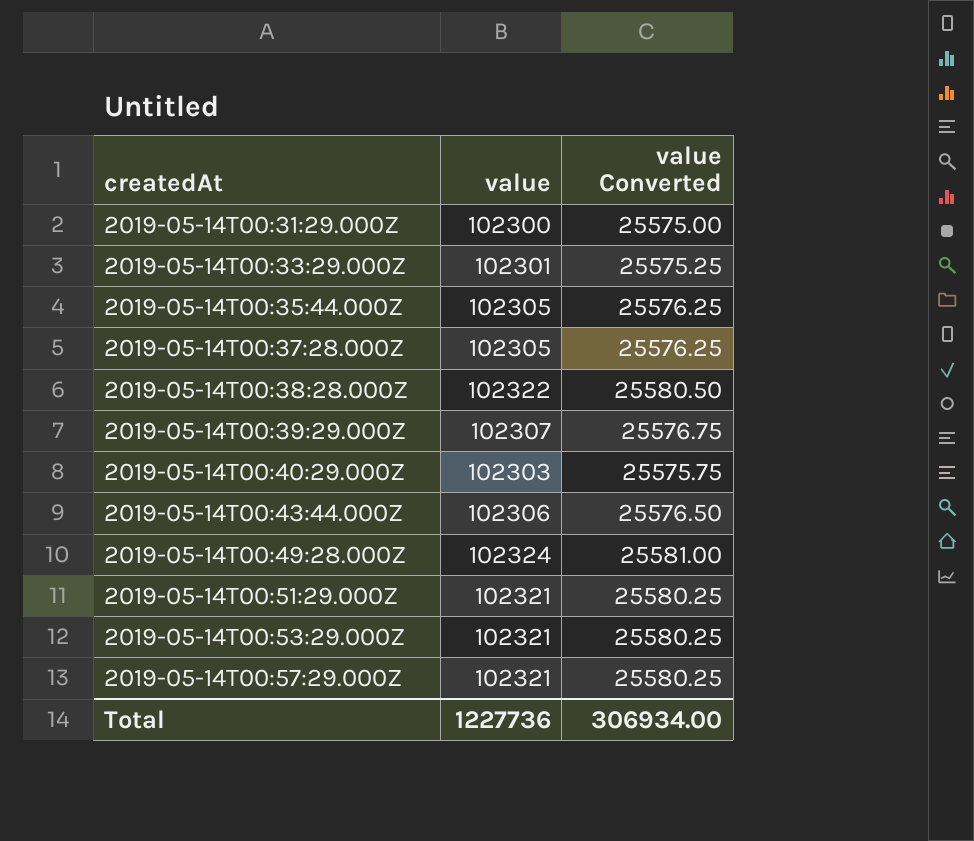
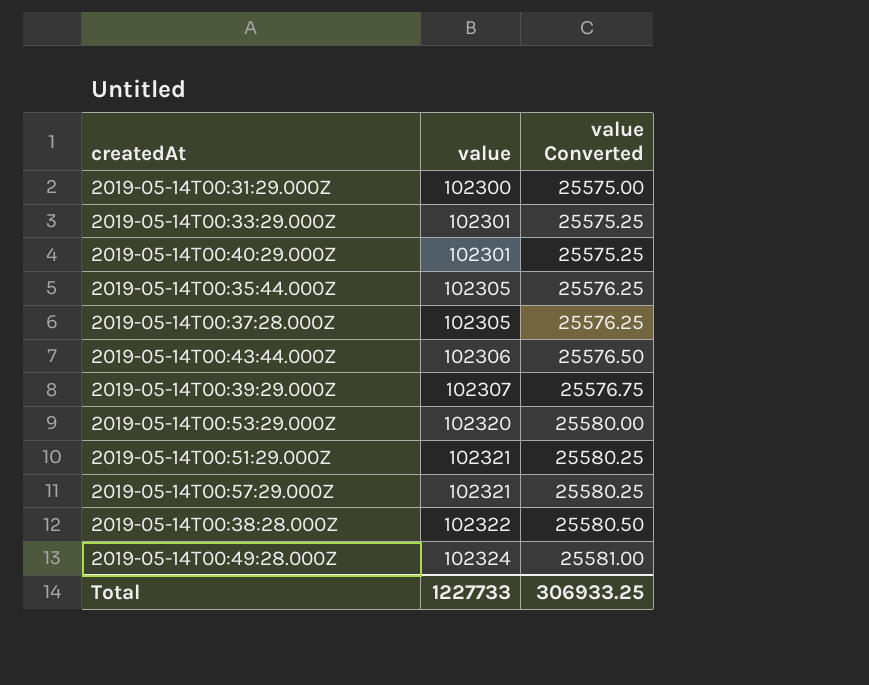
row order: createdAt ascending -> value ascending
2019-05-14T00:40:29.000Z | value: 102303 -> 102301
2019-05-14T00:40:29.000Z | value Converted: 25575.75 -> 25575.25
2019-05-14T00:53:29.000Z | value: 102321 -> 102320
2019-05-14T00:53:29.000Z | value Converted: 25580.25 -> 25580.00
Total | value: 1227736 -> 1227733
Total | value Converted: 306934.00 -> 306933.25

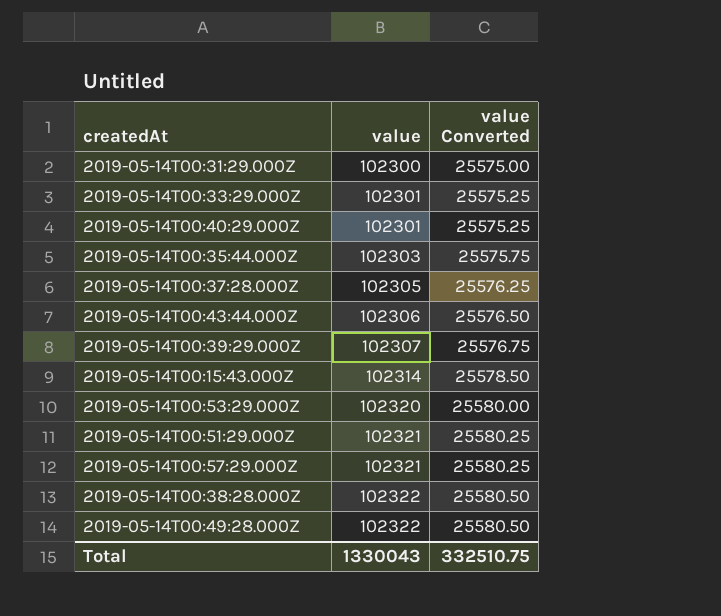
2019-05-14T00:35:44.000Z | value: 102305 -> 102303
2019-05-14T00:35:44.000Z | value Converted: 25576.25 -> 25575.75
row 2019-05-14T00:15:43.000Z: none -> 102314 | 25578.50
2019-05-14T00:49:28.000Z | value: 102324 -> 102322
2019-05-14T00:49:28.000Z | value Converted: 25581.00 -> 25580.50
Total | value: 1227733 -> 1330043
Total | value Converted: 306933.25 -> 332510.75

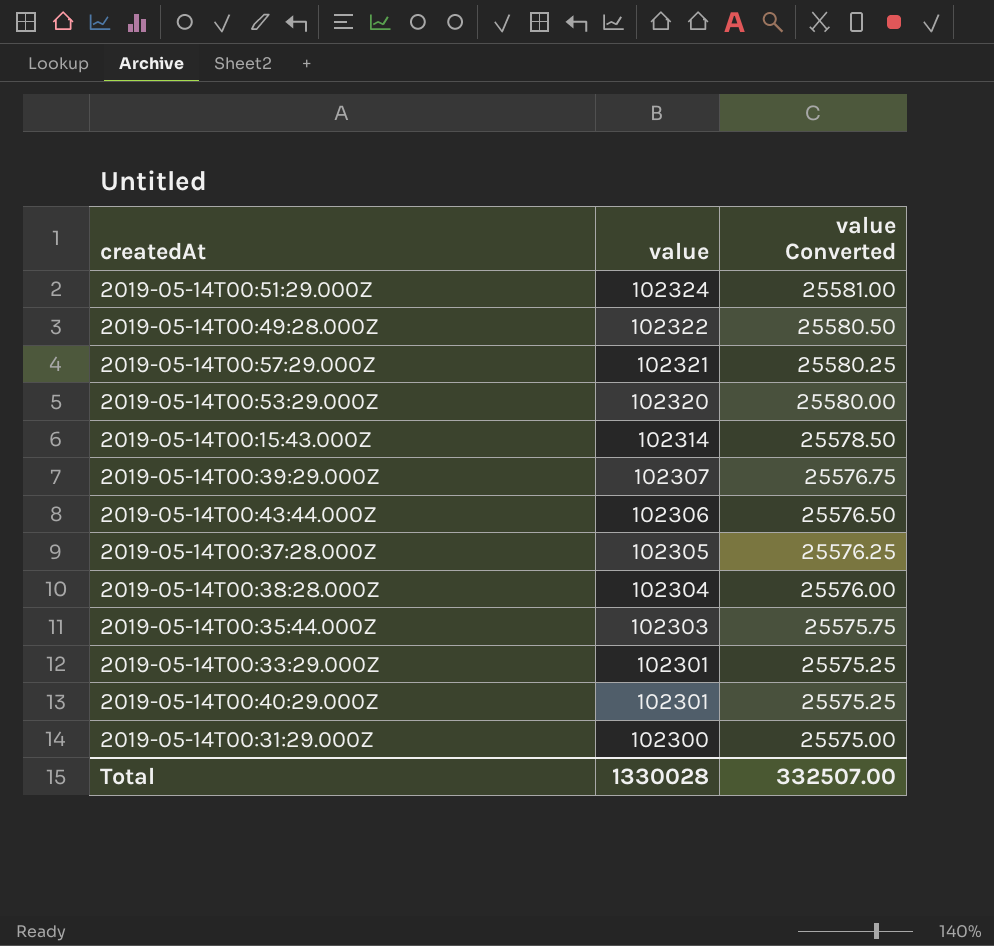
row order: value ascending -> value descending
2019-05-14T00:51:29.000Z | value: 102321 -> 102324
2019-05-14T00:51:29.000Z | value Converted: 25580.25 -> 25581.00
2019-05-14T00:38:28.000Z | value: 102322 -> 102304
2019-05-14T00:38:28.000Z | value Converted: 25580.50 -> 25576.00
Total | value: 1330043 -> 1330028
Total | value Converted: 332510.75 -> 332507.00

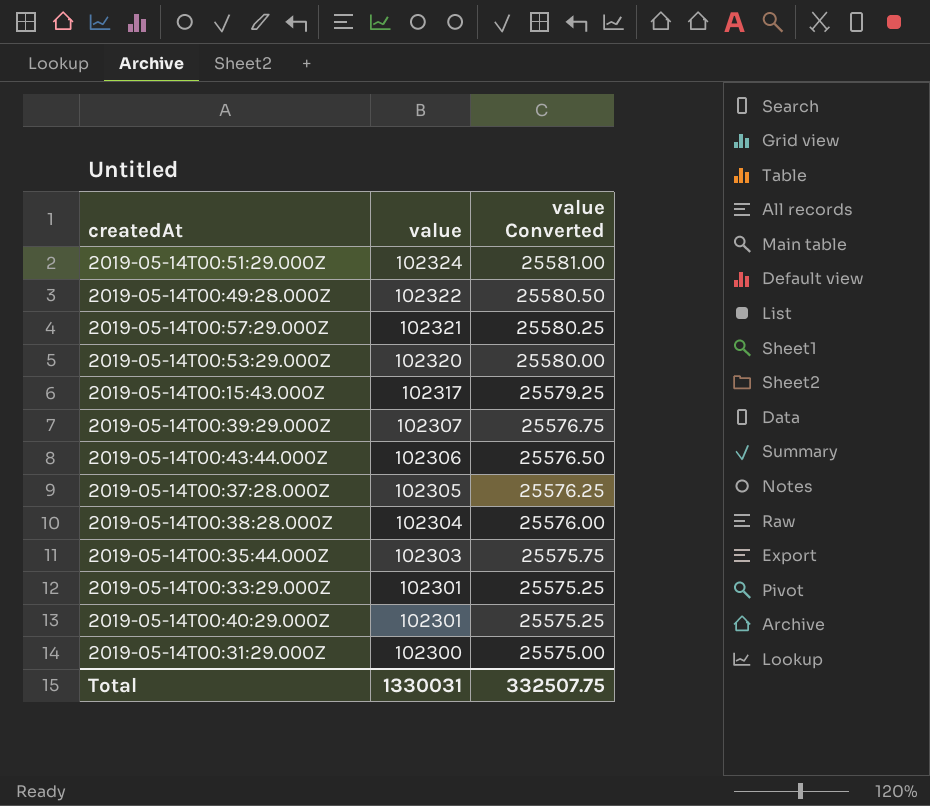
2019-05-14T00:15:43.000Z | value: 102314 -> 102317
2019-05-14T00:15:43.000Z | value Converted: 25578.50 -> 25579.25
Total | value: 1330028 -> 1330031
Total | value Converted: 332507.00 -> 332507.75

